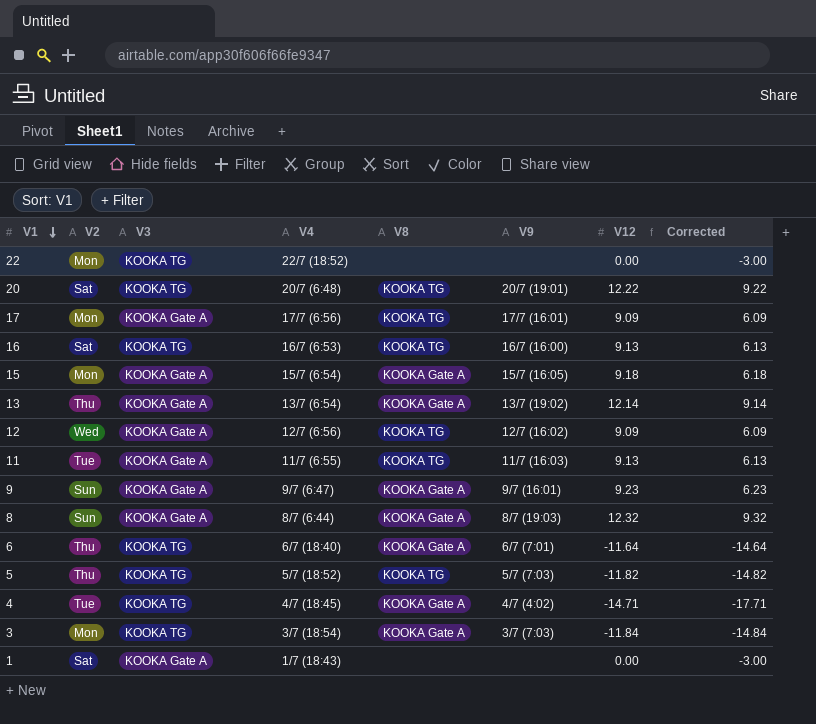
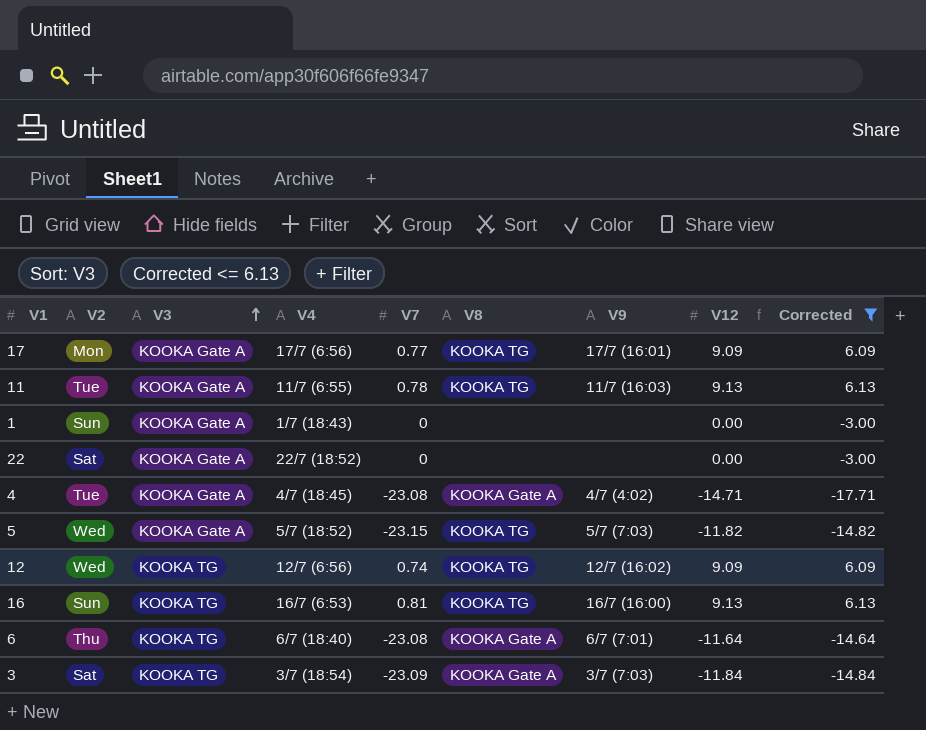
filter: none -> Corrected <= 6.13
row order: V1 descending -> V3 ascending
column V7 | position: none -> 5
1 | V2: Sat -> Sun
22 | V2: Mon -> Sat
22 | V3: KOOKA TG -> KOOKA Gate A
4 | V3: KOOKA TG -> KOOKA Gate A
5 | V2: Thu -> Wed
5 | V3: KOOKA TG -> KOOKA Gate A
12 | V3: KOOKA Gate A -> KOOKA TG
16 | V2: Sat -> Sun
3 | V2: Mon -> Sat

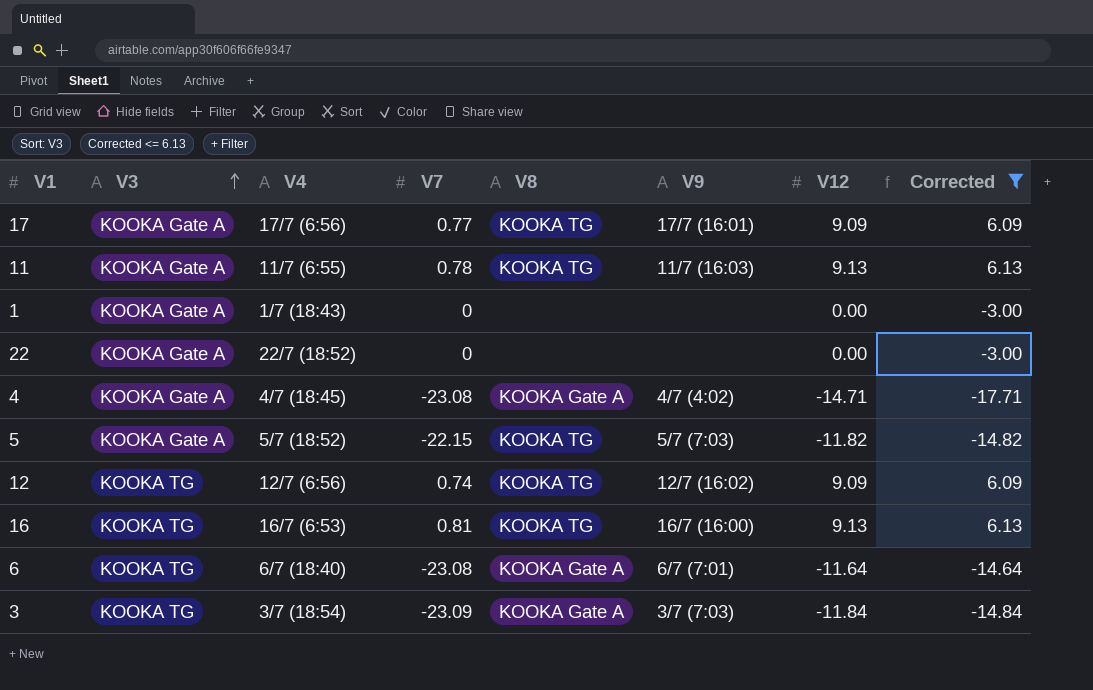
column V2 | position: 2 -> none
5 | V7: -23.15 -> -22.15

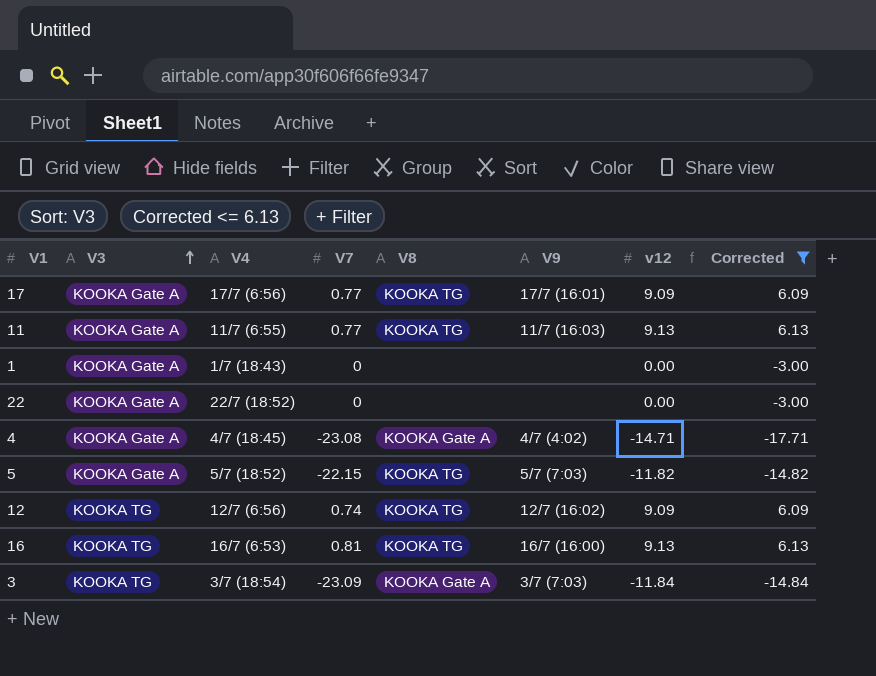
column name: V12 -> v12
row 6: KOOKA TG | 6/7 (18:40) | -23.08 | KOOKA Gate A | 6/7 (7:01) | -11.64 | -14.64 -> none
11 | V7: 0.78 -> 0.77

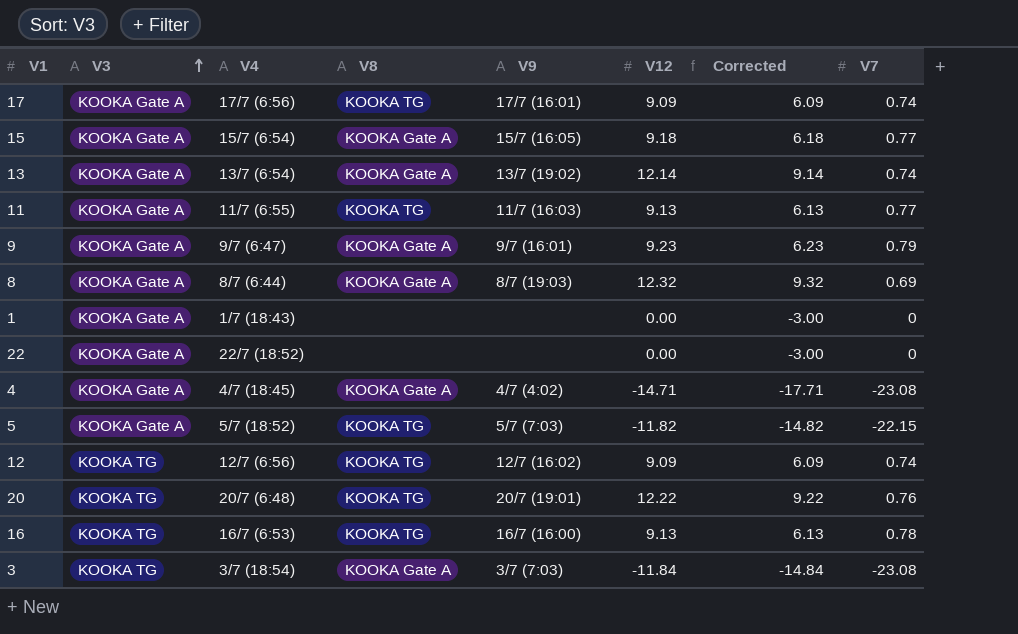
filter: Corrected <= 6.13 -> none
column name: v12 -> V12
column V7 | position: 4 -> 8
17 | V7: 0.77 -> 0.74
16 | V7: 0.81 -> 0.78
3 | V7: -23.09 -> -23.08

